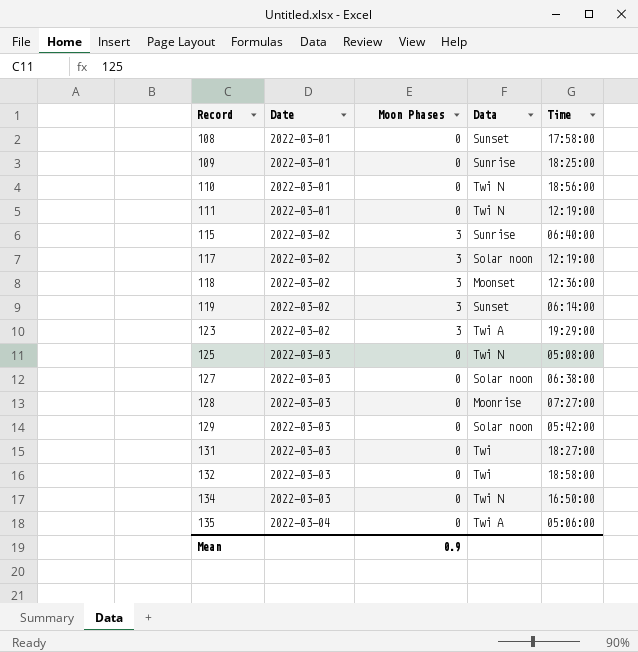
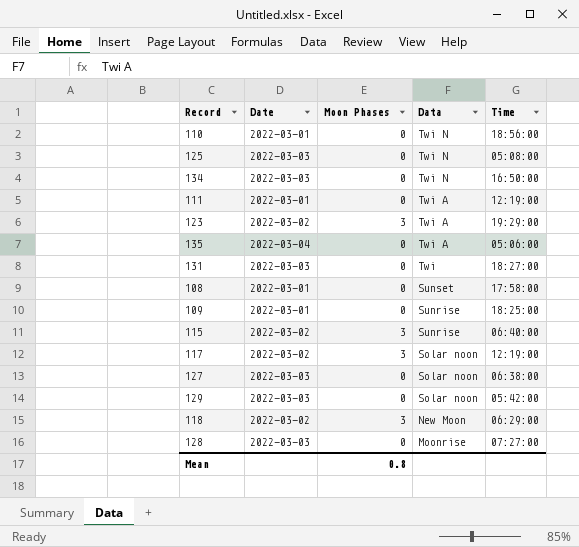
row order: Record ascending -> Data descending
row 119: 2022-03-02 | 3 | Sunset | 06:14:00 -> none
row 132: 2022-03-03 | 0 | Twi | 18:58:00 -> none
111 | Data: Twi N -> Twi A
118 | Data: Moonset -> New Moon
118 | Time: 12:36:00 -> 06:29:00
Mean | Moon Phases: 0.9 -> 0.8

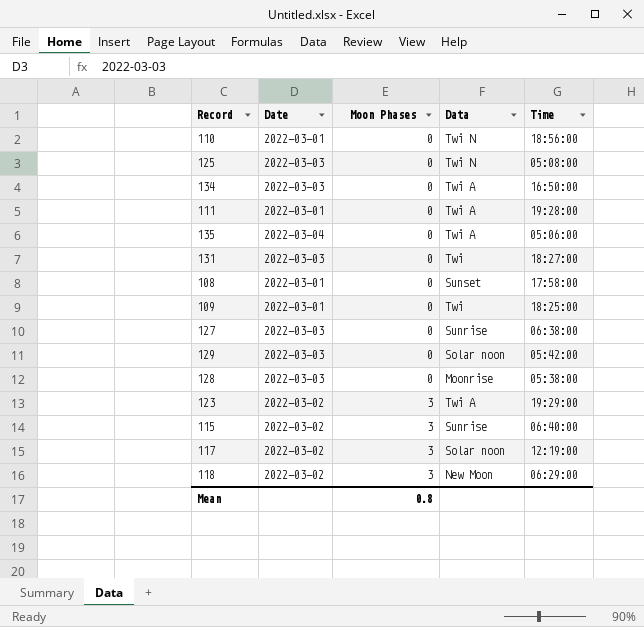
row order: Data descending -> Moon Phases ascending
134 | Data: Twi N -> Twi A
111 | Time: 12:19:00 -> 19:28:00
109 | Data: Sunrise -> Twi
127 | Data: Solar noon -> Sunrise
128 | Time: 07:27:00 -> 05:38:00

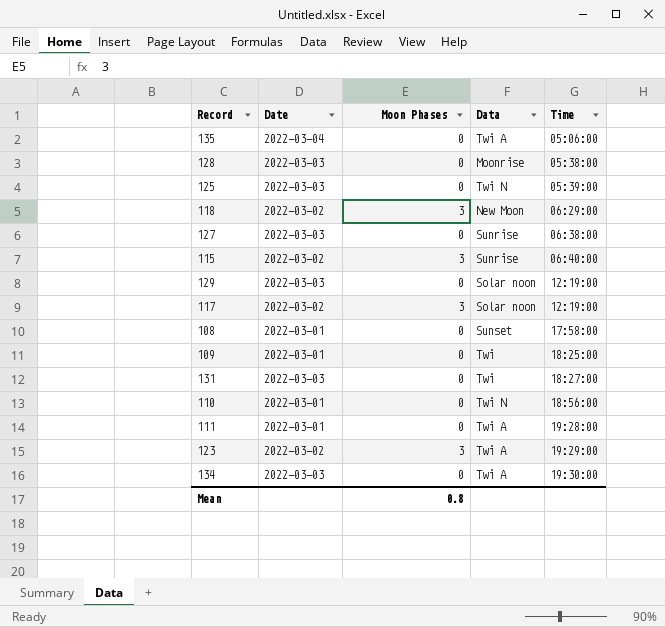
row order: Moon Phases ascending -> Time ascending
125 | Time: 05:08:00 -> 05:39:00
129 | Time: 05:42:00 -> 12:19:00
134 | Time: 16:50:00 -> 19:30:00

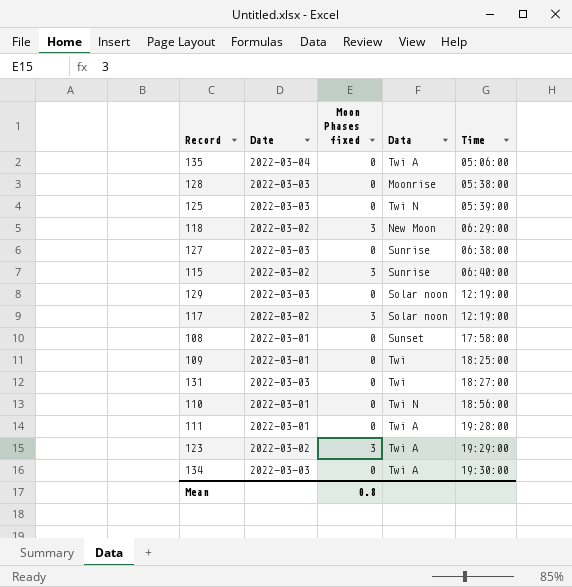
column name: Moon Phases -> Moon Phases fixed

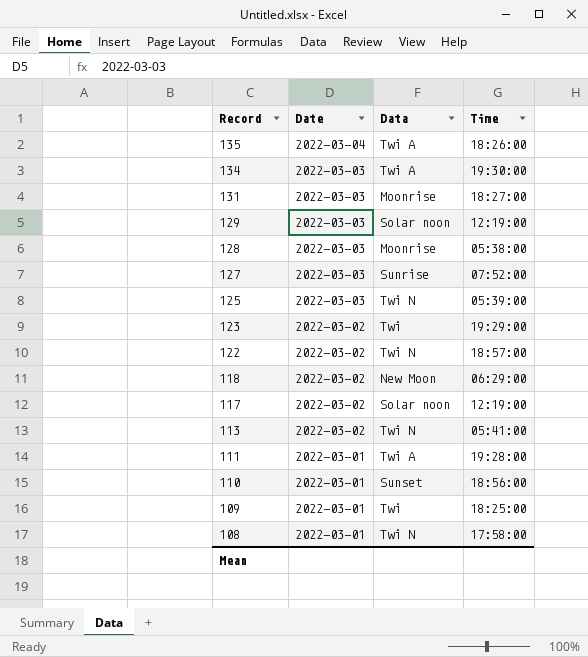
row order: Time ascending -> Record descending
column Moon Phases fixed | position: 3 -> none
row 115: 2022-03-02 | 3 | Sunrise | 06:40:00 -> none
135 | Time: 05:06:00 -> 18:26:00
131 | Data: Twi -> Moonrise
127 | Time: 06:38:00 -> 07:52:00
123 | Data: Twi A -> Twi
row 122: none -> 2022-03-02 | Twi N | 18:57:00
row 113: none -> 2022-03-02 | Twi N | 05:41:00
110 | Data: Twi N -> Sunset
108 | Data: Sunset -> Twi N

